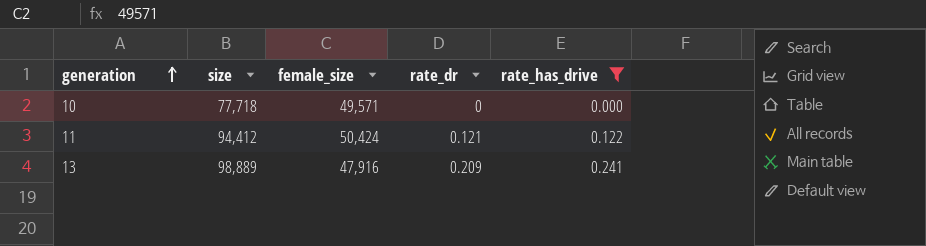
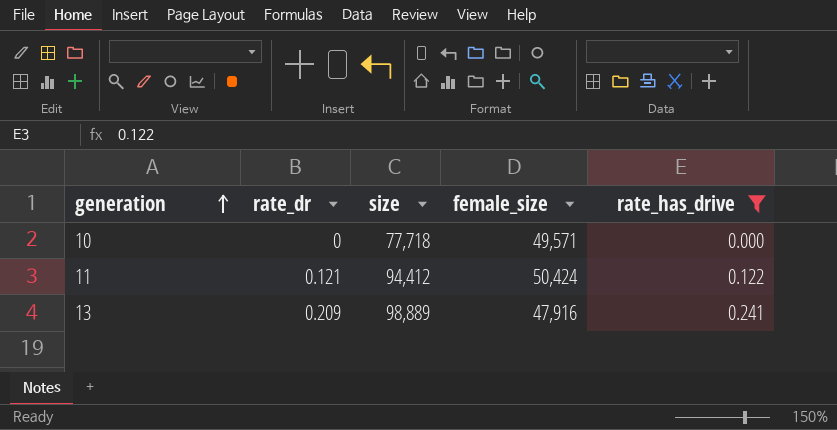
column rate_dr | position: 4 -> 2

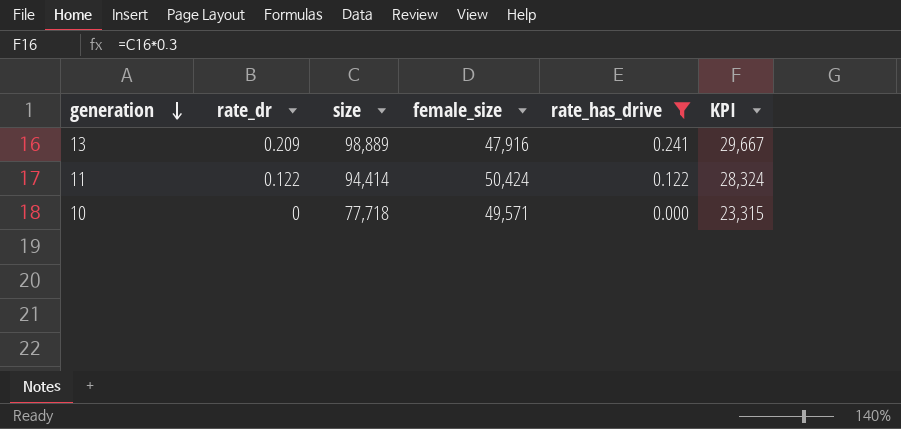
row order: generation ascending -> generation descending
column KPI | formula: none -> [size] * 0.3
11 | rate_dr: 0.121 -> 0.122
11 | size: 94,412 -> 94,414

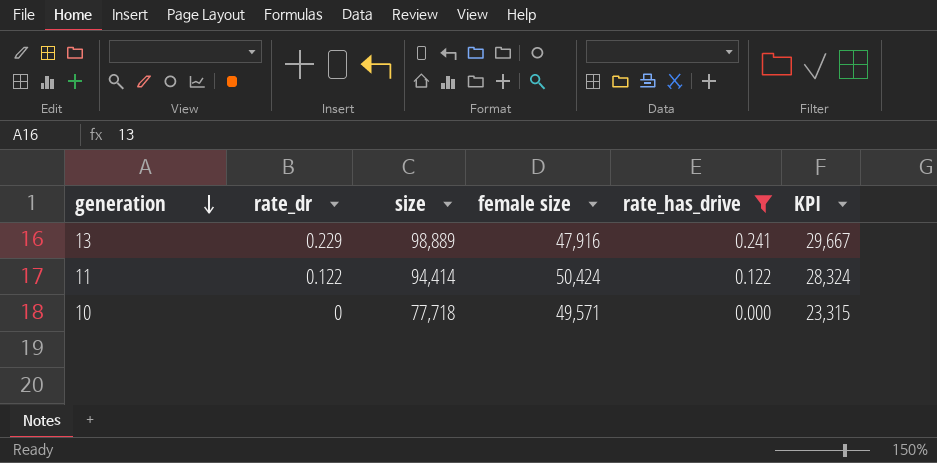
column name: female_size -> female size
13 | rate_dr: 0.209 -> 0.229

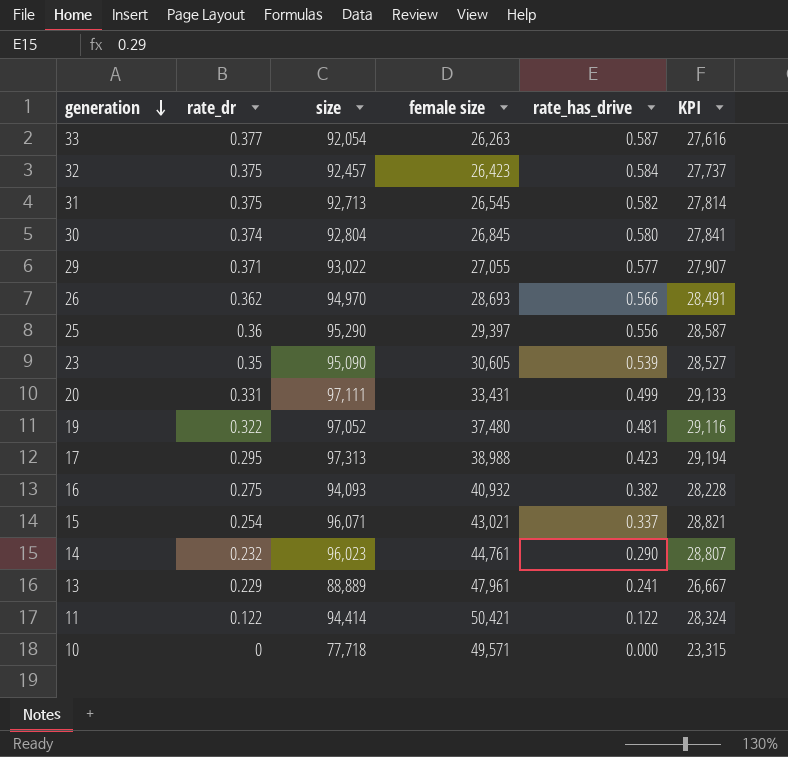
filter: rate_has_drive <= 0.241 -> none
13 | size: 98,889 -> 88,889
13 | female size: 47,916 -> 47,961
13 | KPI: 29,667 -> 26,667
11 | female size: 50,424 -> 50,421

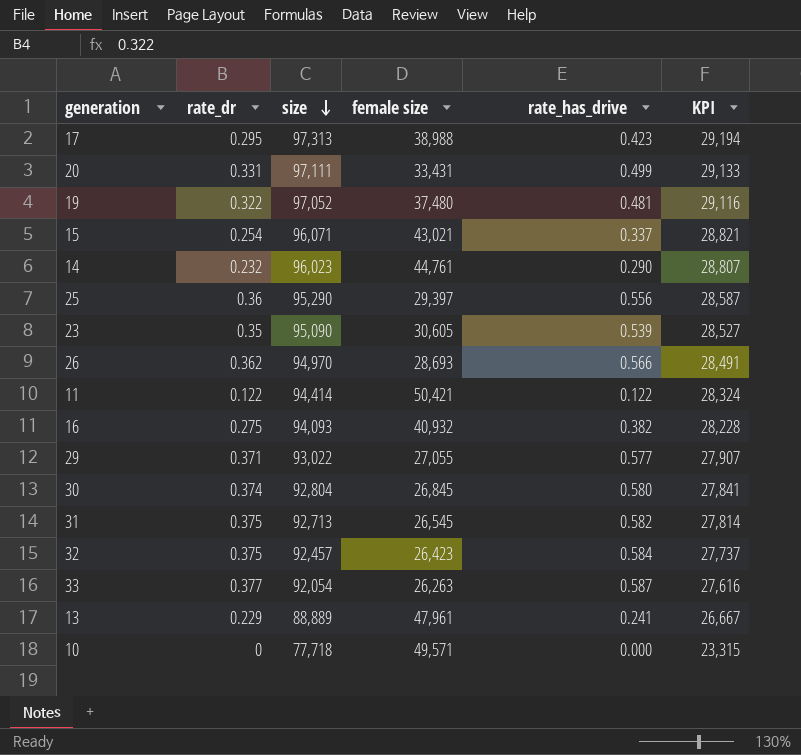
row order: generation descending -> size descending

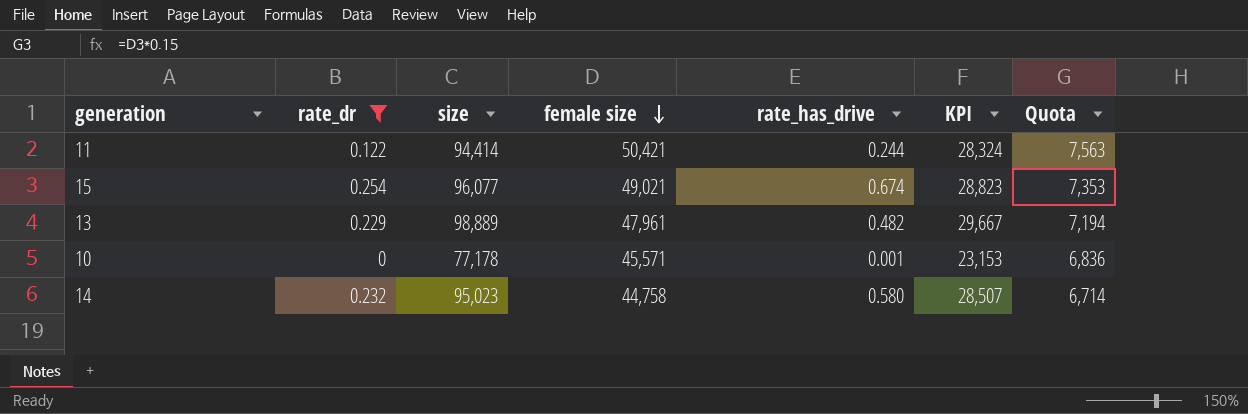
filter: none -> rate_dr <= 0.254
row order: size descending -> female size descending
column Quota | formula: none -> [female size] * 0.15
11 | rate_has_drive: 0.122 -> 0.244
15 | size: 96,071 -> 96,077
15 | female size: 43,021 -> 49,021
15 | rate_has_drive: 0.337 -> 0.674
15 | KPI: 28,821 -> 28,823
13 | size: 88,889 -> 98,889
13 | rate_has_drive: 0.241 -> 0.482
13 | KPI: 26,667 -> 29,667
10 | size: 77,718 -> 77,178
10 | female size: 49,571 -> 45,571
10 | rate_has_drive: 0.000 -> 0.001
10 | KPI: 23,315 -> 23,153
14 | size: 96,023 -> 95,023
14 | female size: 44,761 -> 44,758
14 | rate_has_drive: 0.290 -> 0.580
14 | KPI: 28,807 -> 28,507

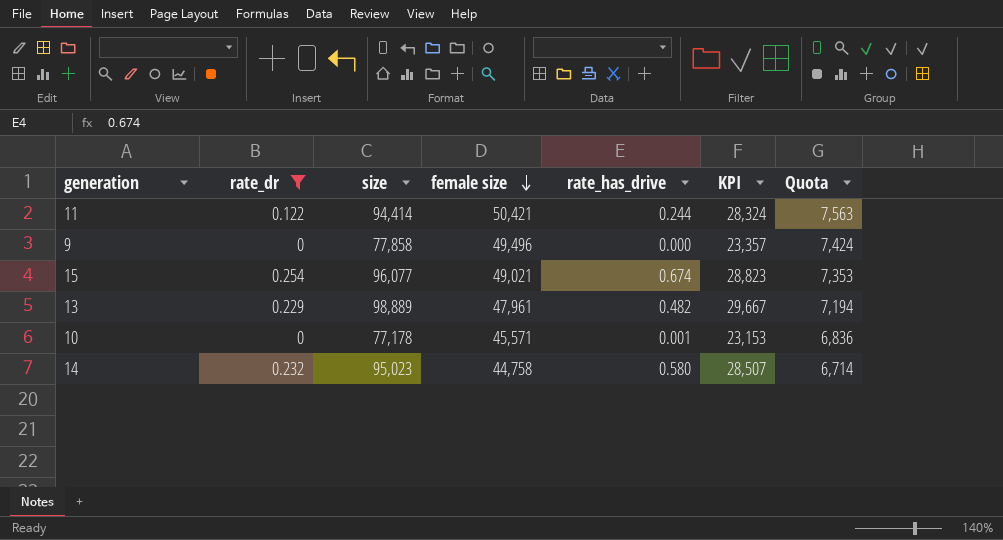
row 9: none -> 0 | 77,858 | 49,496 | 0.000 | 23,357 | 7,424

